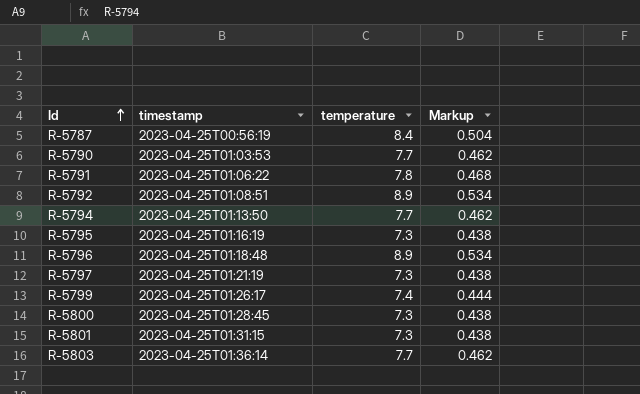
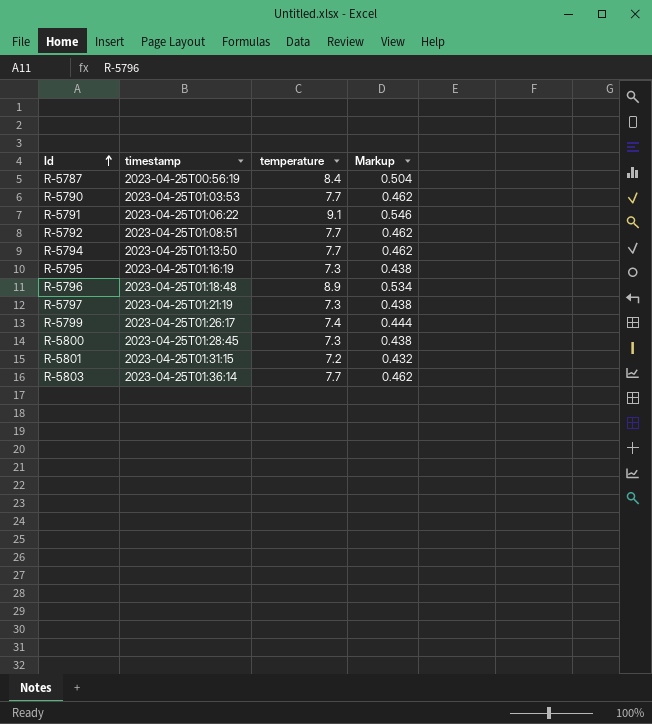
R-5791 | temperature: 7.8 -> 9.1
R-5791 | Markup: 0.468 -> 0.546
R-5792 | temperature: 8.9 -> 7.7
R-5792 | Markup: 0.534 -> 0.462
R-5801 | temperature: 7.3 -> 7.2
R-5801 | Markup: 0.438 -> 0.432

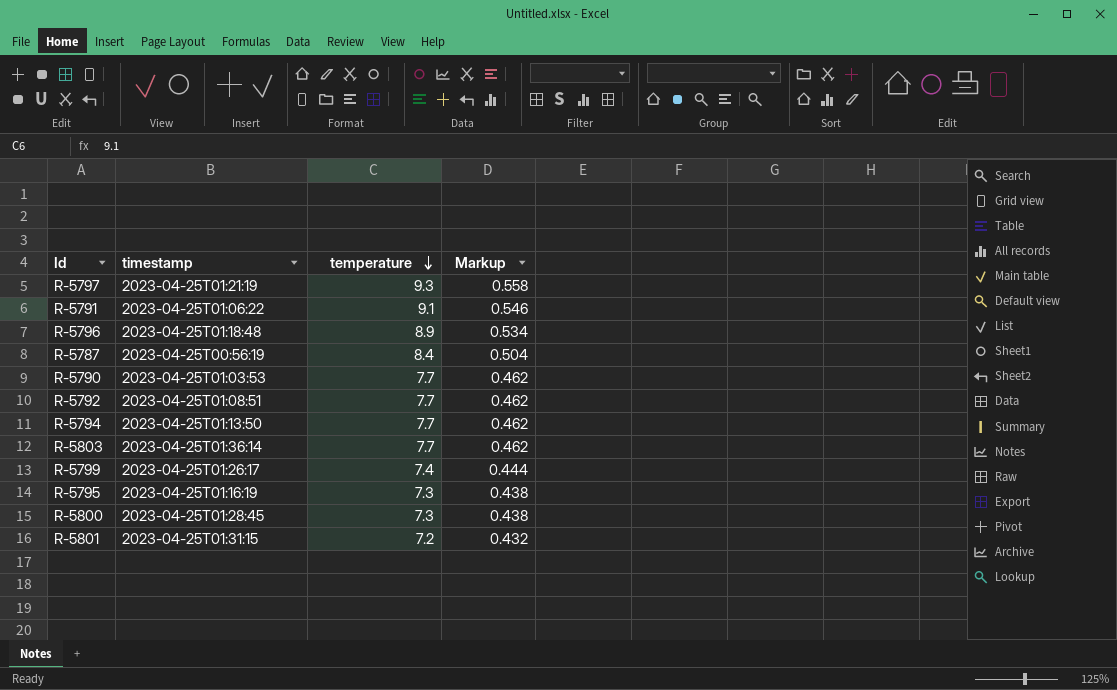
row order: Id ascending -> temperature descending
R-5797 | temperature: 7.3 -> 9.3
R-5797 | Markup: 0.438 -> 0.558

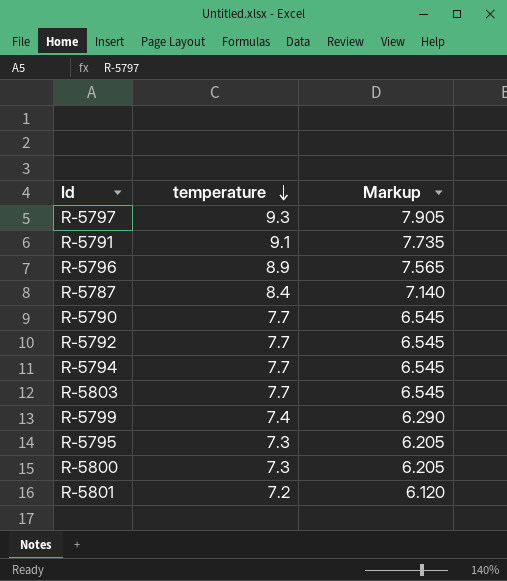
column timestamp | position: 2 -> none
column Markup | formula: [temperature] * 0.06 -> [temperature] * 0.85

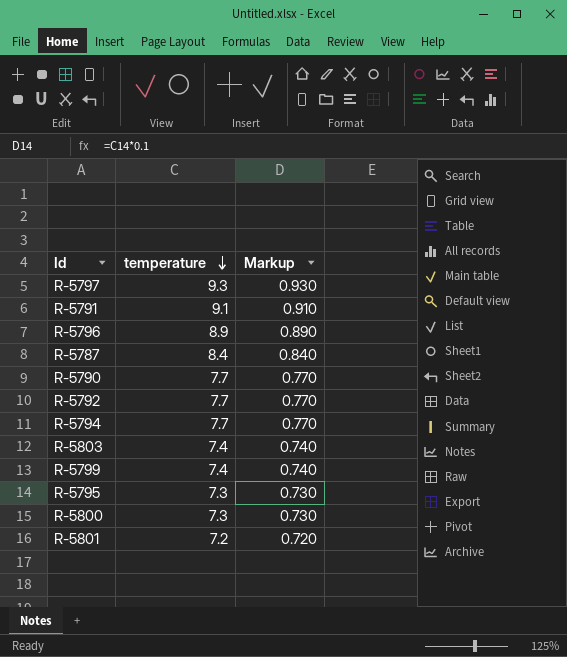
column Markup | formula: [temperature] * 0.85 -> [temperature] * 0.1
R-5803 | temperature: 7.7 -> 7.4

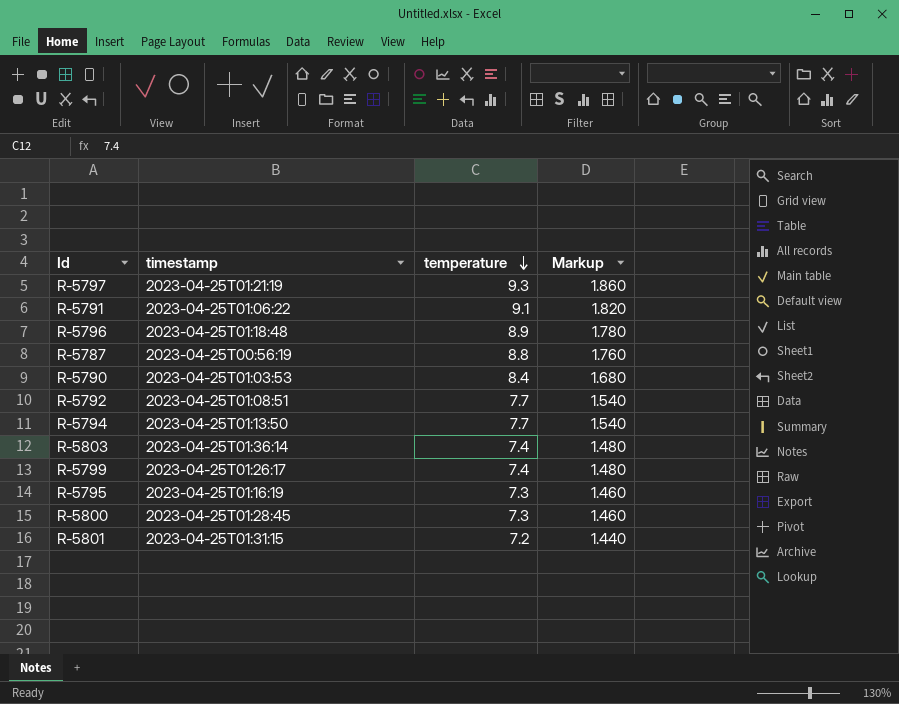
column timestamp | position: none -> 2
column Markup | formula: [temperature] * 0.1 -> [temperature] * 0.2
R-5787 | temperature: 8.4 -> 8.8
R-5790 | temperature: 7.7 -> 8.4

